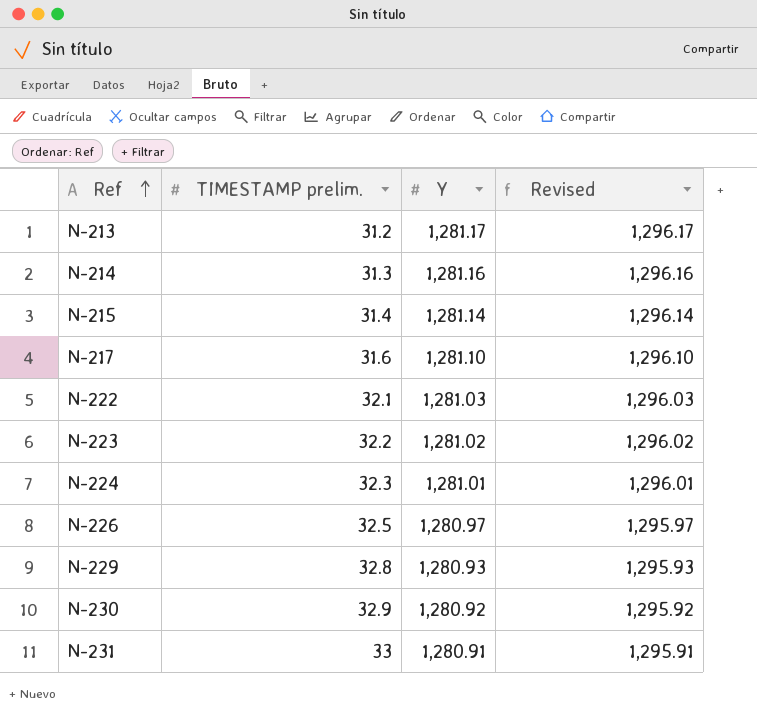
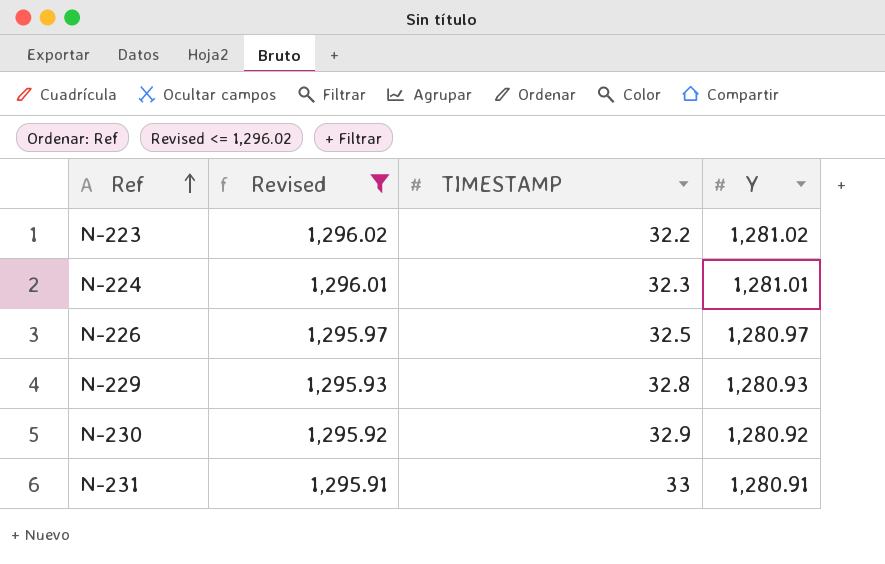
filter: none -> Revised <= 1,296.02
column Revised | position: 4 -> 2
column name: TIMESTAMP prelim. -> TIMESTAMP

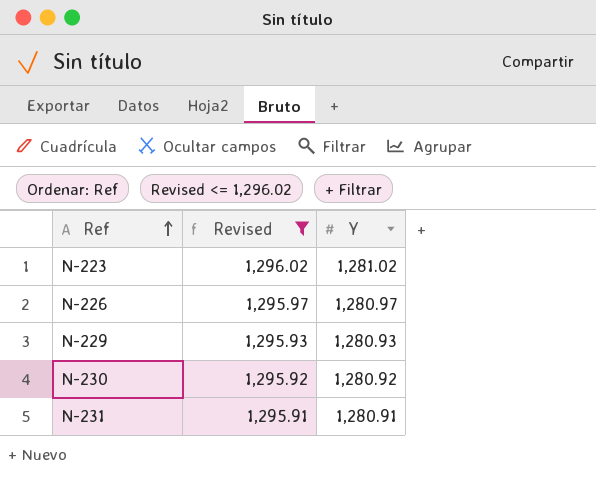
column TIMESTAMP | position: 3 -> none
row N-224: 1,296.01 | 32.3 | 1,281.01 -> none

